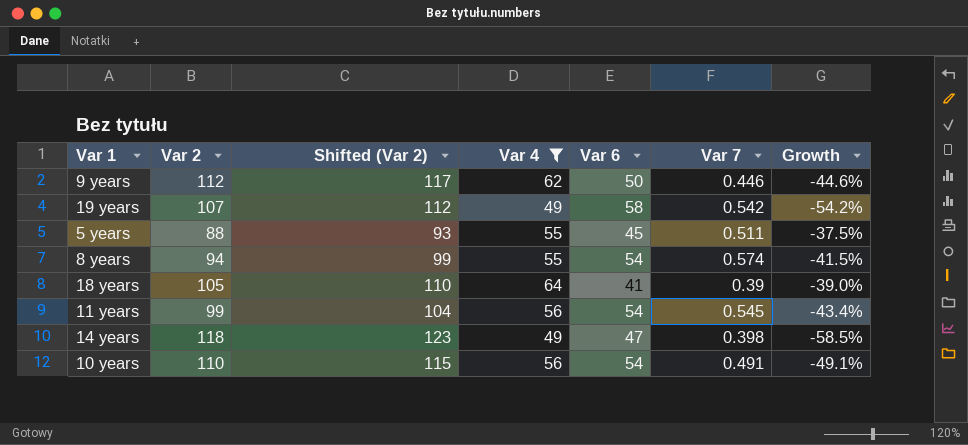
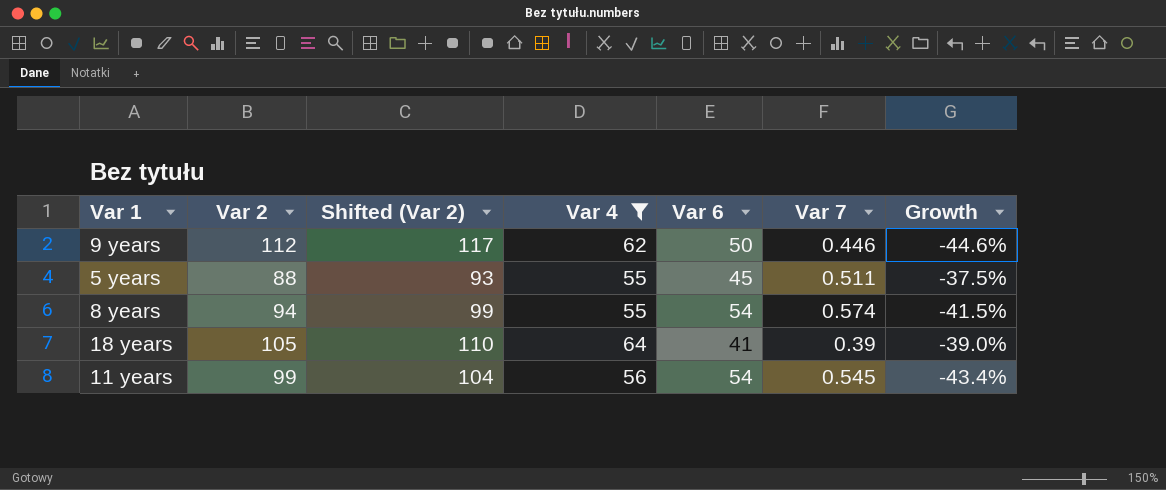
row 19 years: 107 | 112 | 49 | 58 | 0.542 | -54.2% -> none
row 14 years: 118 | 123 | 49 | 47 | 0.398 | -58.5% -> none
row 10 years: 110 | 115 | 56 | 54 | 0.491 | -49.1% -> none

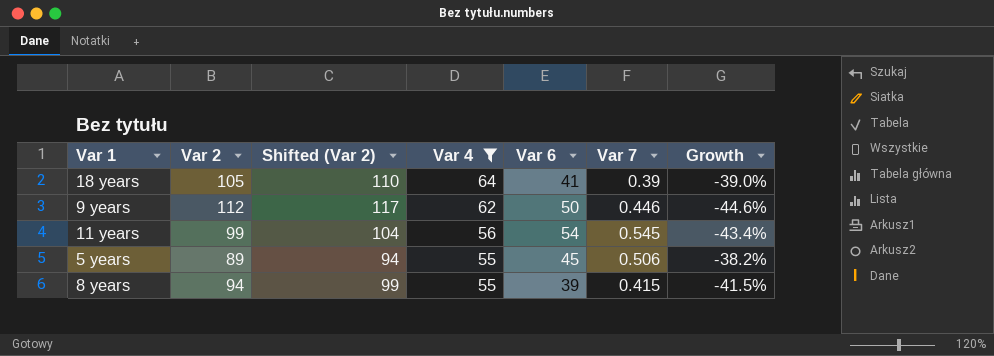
row order: none -> Var 4 descending
5 years | Var 2: 88 -> 89
5 years | Shifted (Var 2): 93 -> 94
5 years | Var 7: 0.511 -> 0.506
5 years | Growth: -37.5% -> -38.2%
8 years | Var 6: 54 -> 39
8 years | Var 7: 0.574 -> 0.415

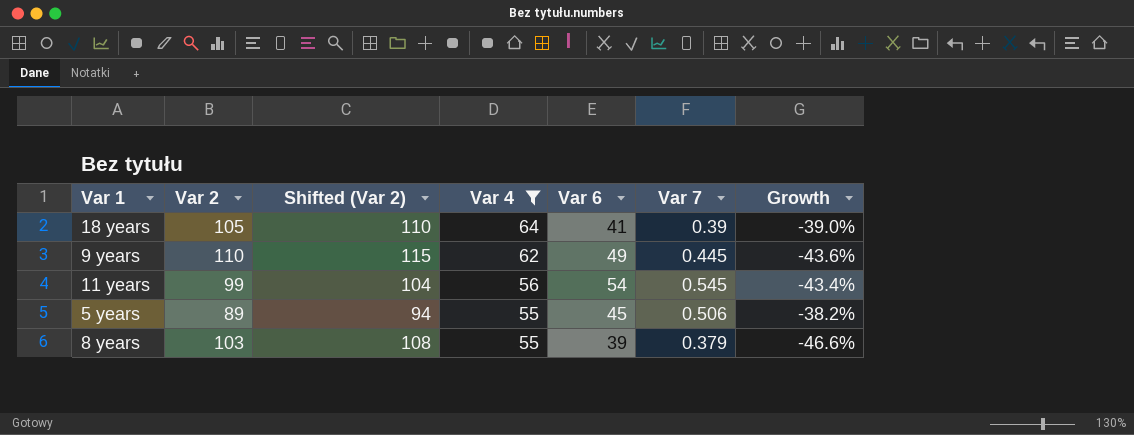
9 years | Var 2: 112 -> 110
9 years | Shifted (Var 2): 117 -> 115
9 years | Var 6: 50 -> 49
9 years | Var 7: 0.446 -> 0.445
9 years | Growth: -44.6% -> -43.6%
8 years | Var 2: 94 -> 103
8 years | Shifted (Var 2): 99 -> 108
8 years | Var 7: 0.415 -> 0.379
8 years | Growth: -41.5% -> -46.6%

